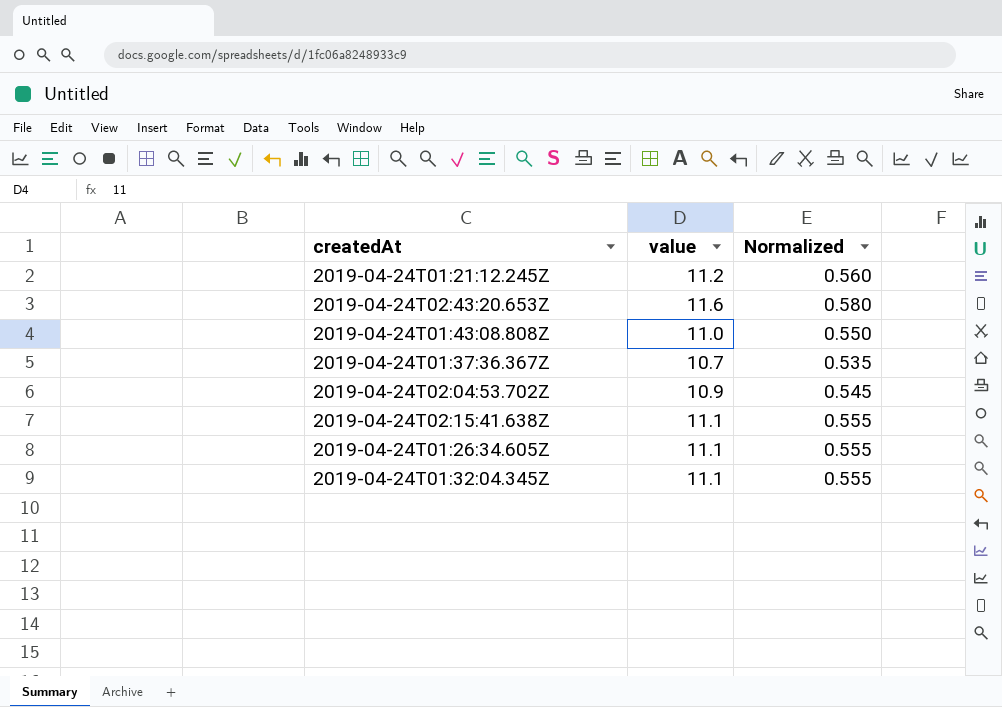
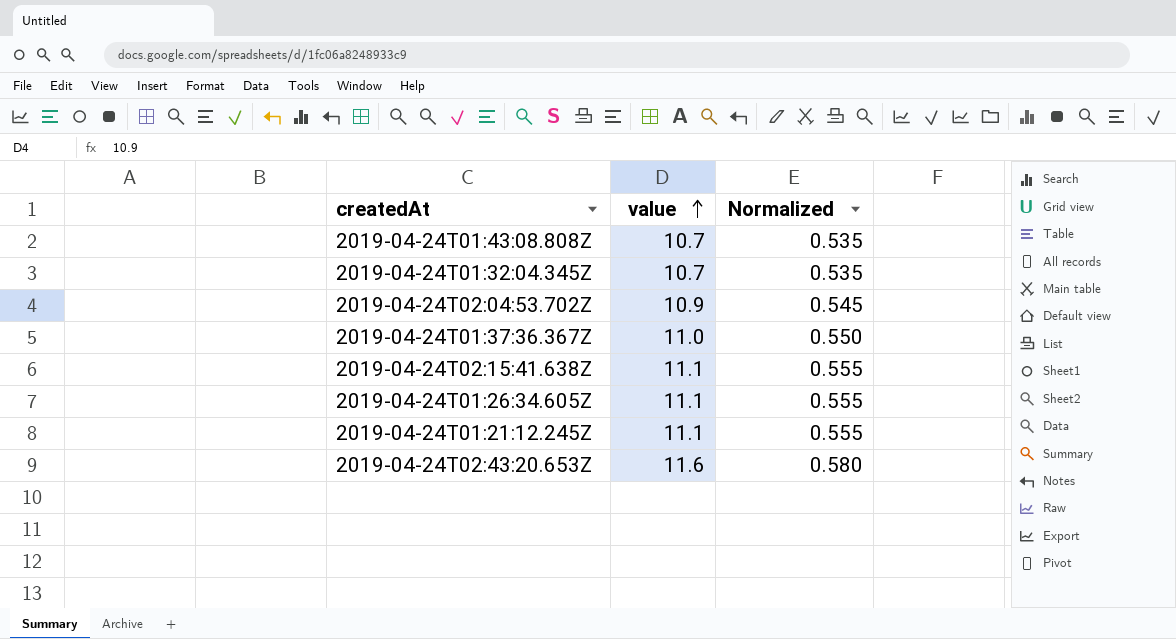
row order: none -> value ascending
2019-04-24T01:43:08.808Z | value: 11.0 -> 10.7
2019-04-24T01:43:08.808Z | Normalized: 0.550 -> 0.535
2019-04-24T01:32:04.345Z | value: 11.1 -> 10.7
2019-04-24T01:32:04.345Z | Normalized: 0.555 -> 0.535
2019-04-24T01:37:36.367Z | value: 10.7 -> 11.0
2019-04-24T01:37:36.367Z | Normalized: 0.535 -> 0.550
2019-04-24T01:21:12.245Z | value: 11.2 -> 11.1
2019-04-24T01:21:12.245Z | Normalized: 0.560 -> 0.555

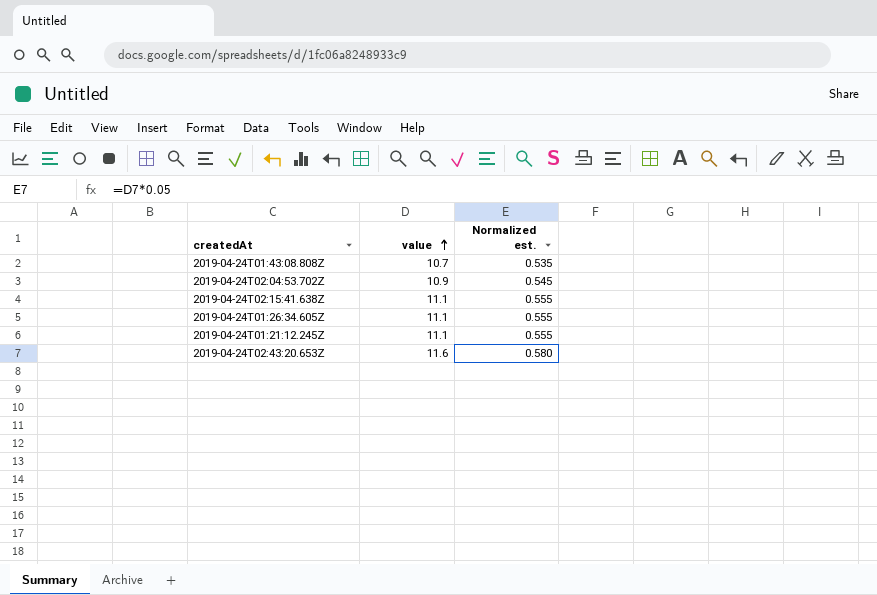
column name: Normalized -> Normalized est.
row 2019-04-24T01:32:04.345Z: 10.7 | 0.535 -> none
row 2019-04-24T01:37:36.367Z: 11.0 | 0.550 -> none

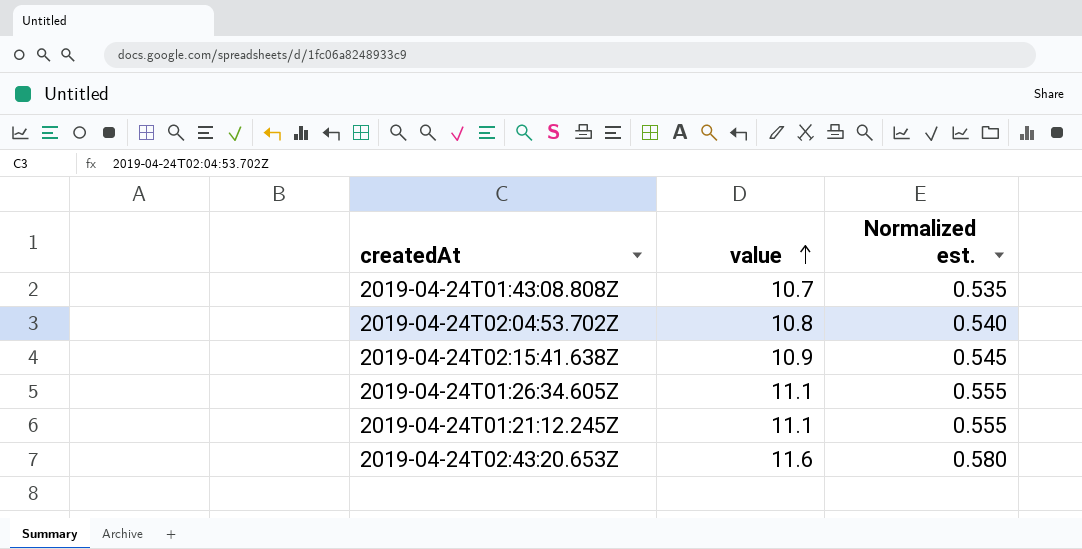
2019-04-24T02:04:53.702Z | value: 10.9 -> 10.8
2019-04-24T02:04:53.702Z | Normalized est.: 0.545 -> 0.540
2019-04-24T02:15:41.638Z | value: 11.1 -> 10.9
2019-04-24T02:15:41.638Z | Normalized est.: 0.555 -> 0.545

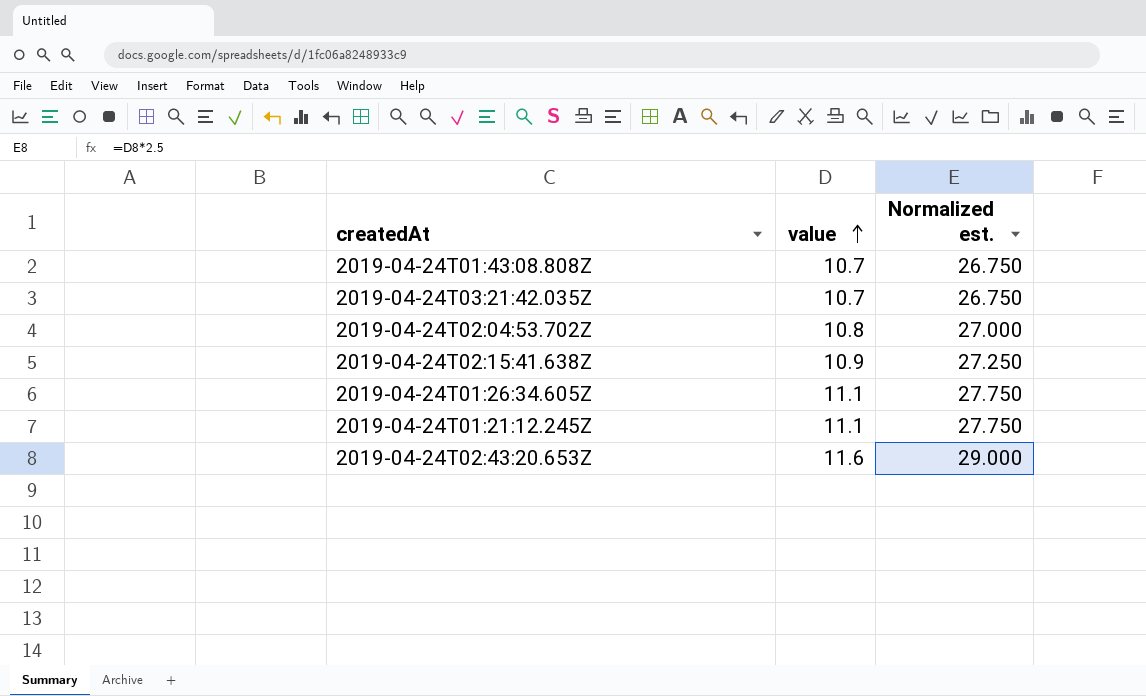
column Normalized est. | formula: [value] * 0.05 -> [value] * 2.5
row 2019-04-24T03:21:42.035Z: none -> 10.7 | 26.750

